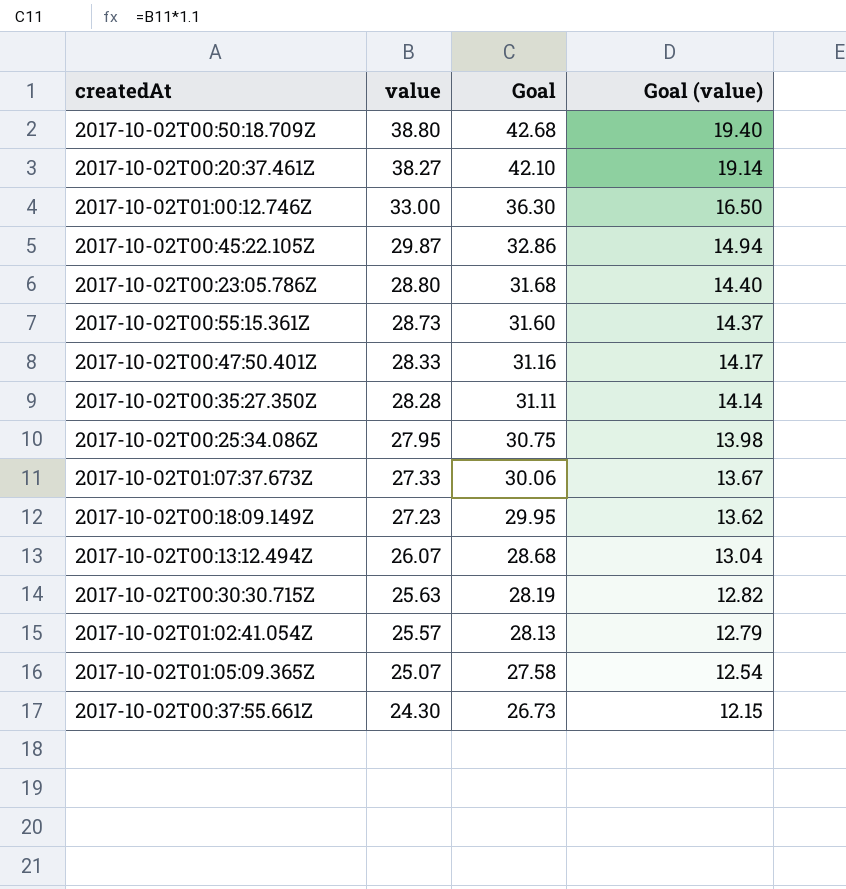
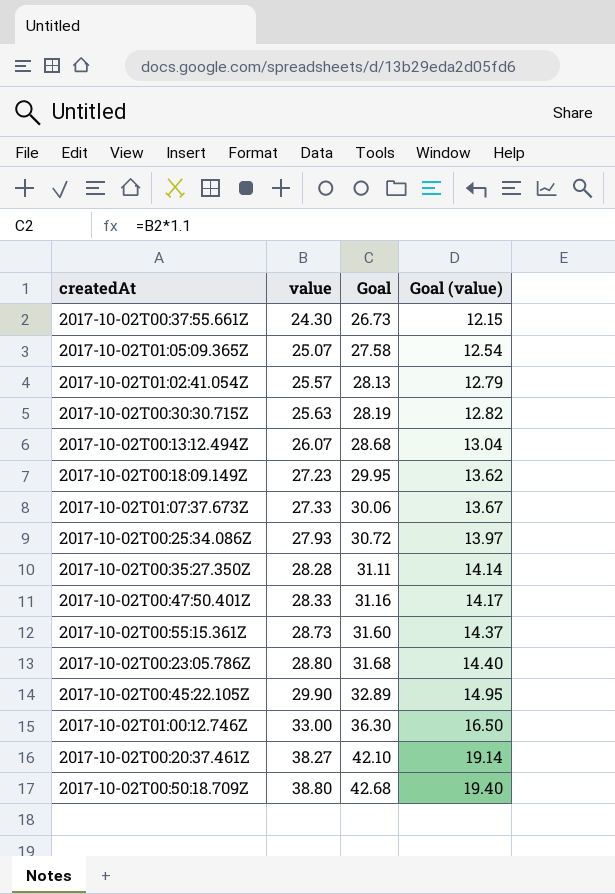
row order: value descending -> value ascending
2017-10-02T00:25:34.086Z | value: 27.95 -> 27.93
2017-10-02T00:25:34.086Z | Goal: 30.75 -> 30.72
2017-10-02T00:25:34.086Z | Goal (value): 13.98 -> 13.97
2017-10-02T00:45:22.105Z | value: 29.87 -> 29.90
2017-10-02T00:45:22.105Z | Goal: 32.86 -> 32.89
2017-10-02T00:45:22.105Z | Goal (value): 14.94 -> 14.95

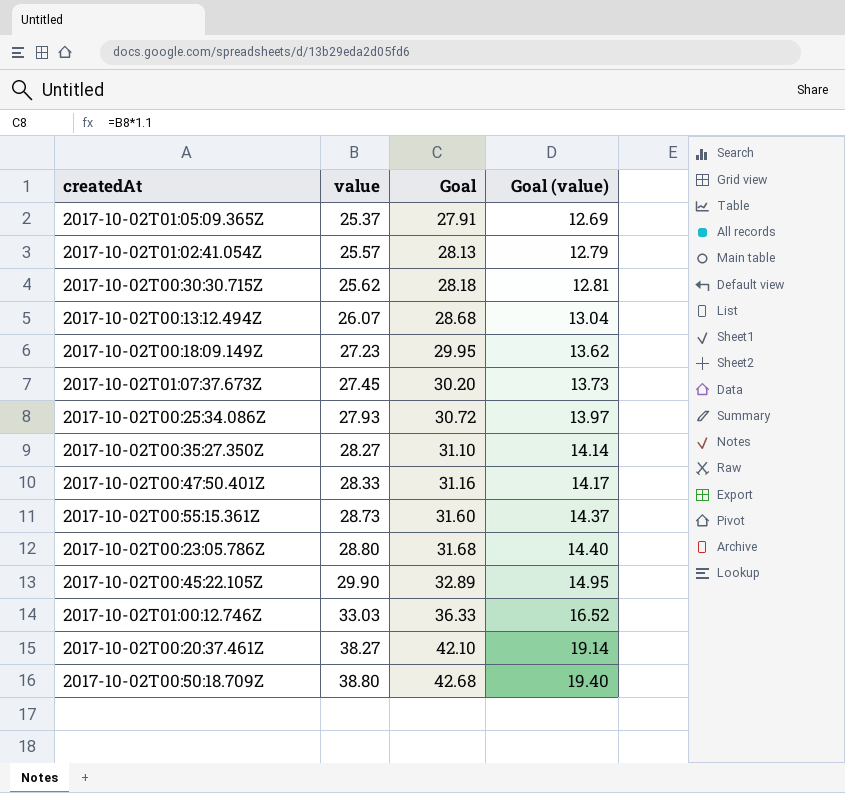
row 2017-10-02T00:37:55.661Z: 24.30 | 26.73 | 12.15 -> none
2017-10-02T01:05:09.365Z | value: 25.07 -> 25.37
2017-10-02T01:05:09.365Z | Goal: 27.58 -> 27.91
2017-10-02T01:05:09.365Z | Goal (value): 12.54 -> 12.69
2017-10-02T00:30:30.715Z | value: 25.63 -> 25.62
2017-10-02T00:30:30.715Z | Goal: 28.19 -> 28.18
2017-10-02T00:30:30.715Z | Goal (value): 12.82 -> 12.81
2017-10-02T01:07:37.673Z | value: 27.33 -> 27.45
2017-10-02T01:07:37.673Z | Goal: 30.06 -> 30.20
2017-10-02T01:07:37.673Z | Goal (value): 13.67 -> 13.73
2017-10-02T00:35:27.350Z | value: 28.28 -> 28.27
2017-10-02T00:35:27.350Z | Goal: 31.11 -> 31.10
2017-10-02T01:00:12.746Z | value: 33.00 -> 33.03
2017-10-02T01:00:12.746Z | Goal: 36.30 -> 36.33
2017-10-02T01:00:12.746Z | Goal (value): 16.50 -> 16.52

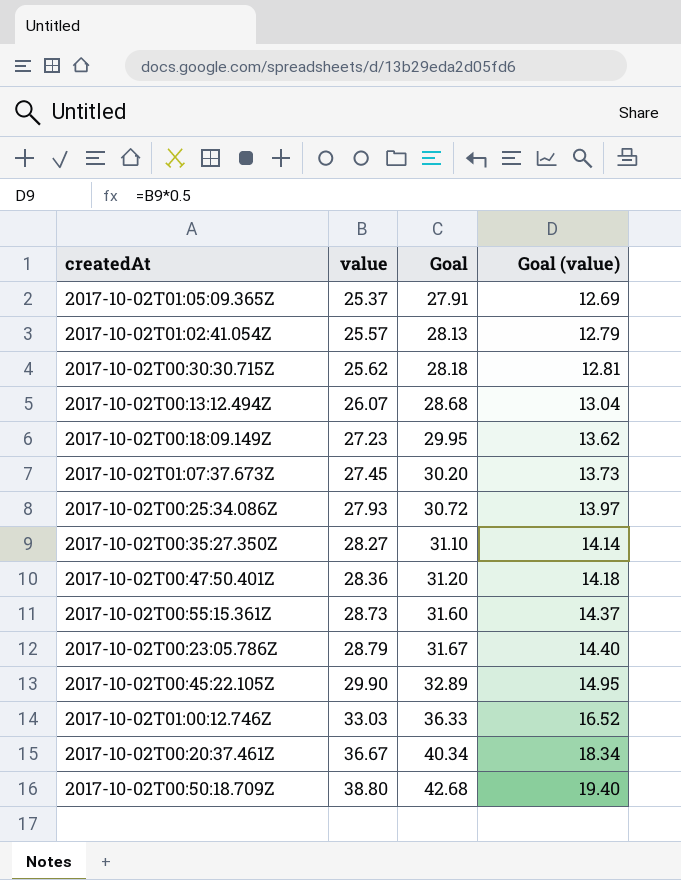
2017-10-02T00:47:50.401Z | value: 28.33 -> 28.36
2017-10-02T00:47:50.401Z | Goal: 31.16 -> 31.20
2017-10-02T00:47:50.401Z | Goal (value): 14.17 -> 14.18
2017-10-02T00:23:05.786Z | value: 28.80 -> 28.79
2017-10-02T00:23:05.786Z | Goal: 31.68 -> 31.67
2017-10-02T00:20:37.461Z | value: 38.27 -> 36.67
2017-10-02T00:20:37.461Z | Goal: 42.10 -> 40.34
2017-10-02T00:20:37.461Z | Goal (value): 19.14 -> 18.34

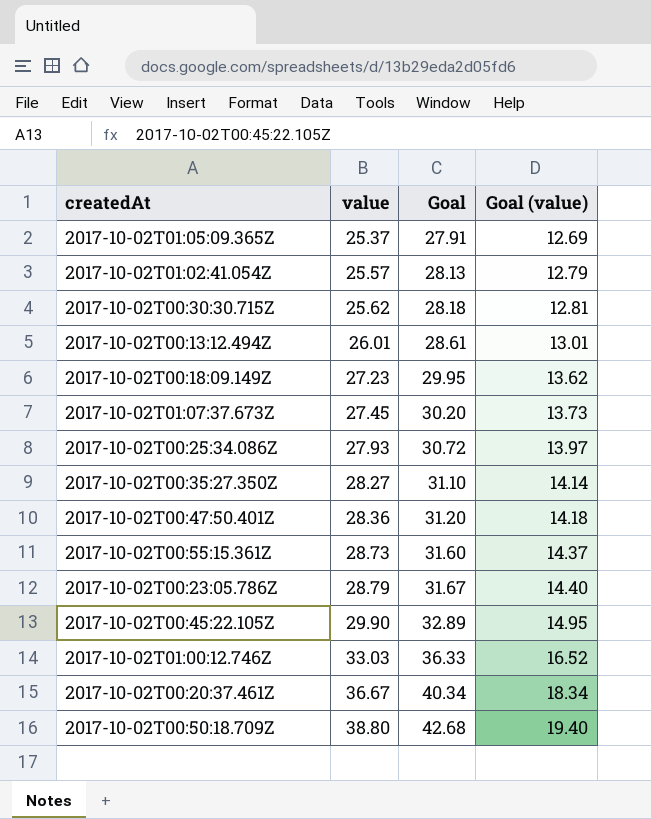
2017-10-02T00:13:12.494Z | value: 26.07 -> 26.01
2017-10-02T00:13:12.494Z | Goal: 28.68 -> 28.61
2017-10-02T00:13:12.494Z | Goal (value): 13.04 -> 13.01

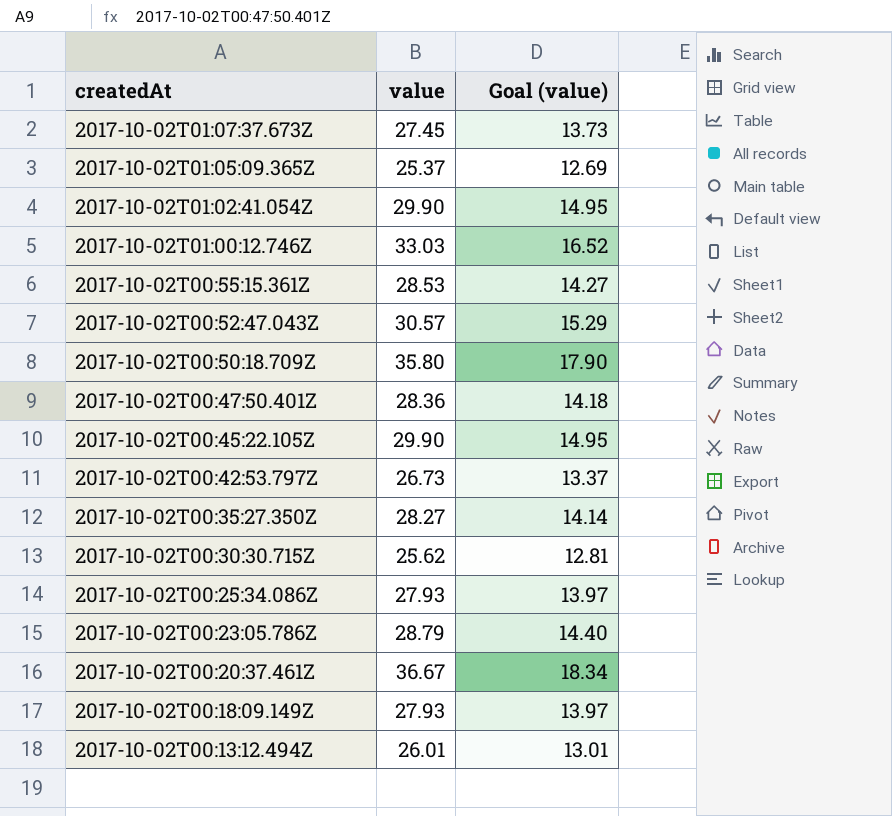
row order: value ascending -> createdAt descending
column Goal | formula: [value] * 1.1 -> none
2017-10-02T01:02:41.054Z | value: 25.57 -> 29.90
2017-10-02T01:02:41.054Z | Goal (value): 12.79 -> 14.95
2017-10-02T00:55:15.361Z | value: 28.73 -> 28.53
2017-10-02T00:55:15.361Z | Goal (value): 14.37 -> 14.27
row 2017-10-02T00:52:47.043Z: none -> 30.57 | 15.29
2017-10-02T00:50:18.709Z | value: 38.80 -> 35.80
2017-10-02T00:50:18.709Z | Goal (value): 19.40 -> 17.90
row 2017-10-02T00:42:53.797Z: none -> 26.73 | 13.37
2017-10-02T00:18:09.149Z | value: 27.23 -> 27.93
2017-10-02T00:18:09.149Z | Goal (value): 13.62 -> 13.97

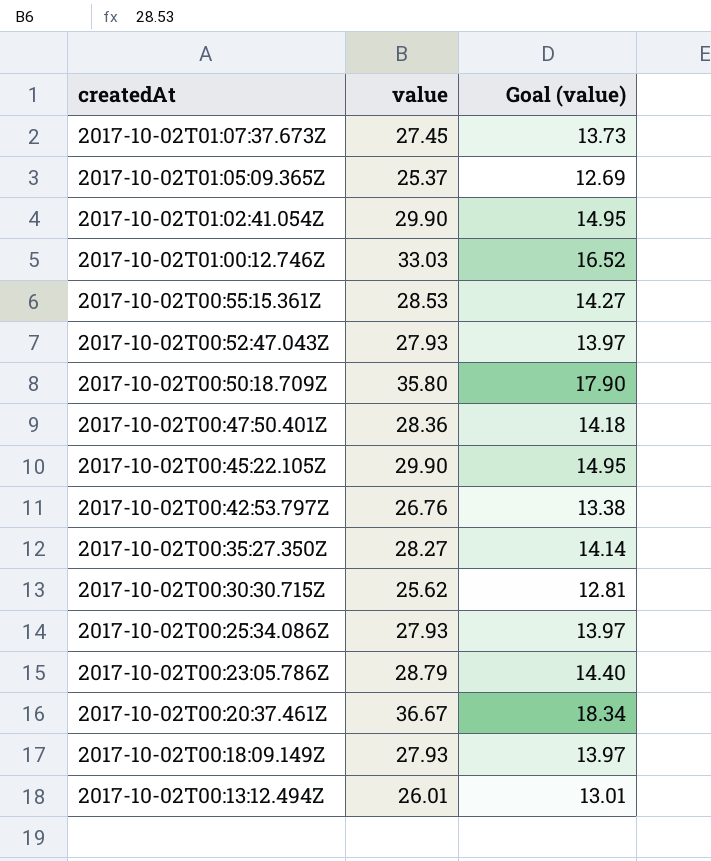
2017-10-02T00:52:47.043Z | value: 30.57 -> 27.93
2017-10-02T00:52:47.043Z | Goal (value): 15.29 -> 13.97
2017-10-02T00:42:53.797Z | value: 26.73 -> 26.76
2017-10-02T00:42:53.797Z | Goal (value): 13.37 -> 13.38

